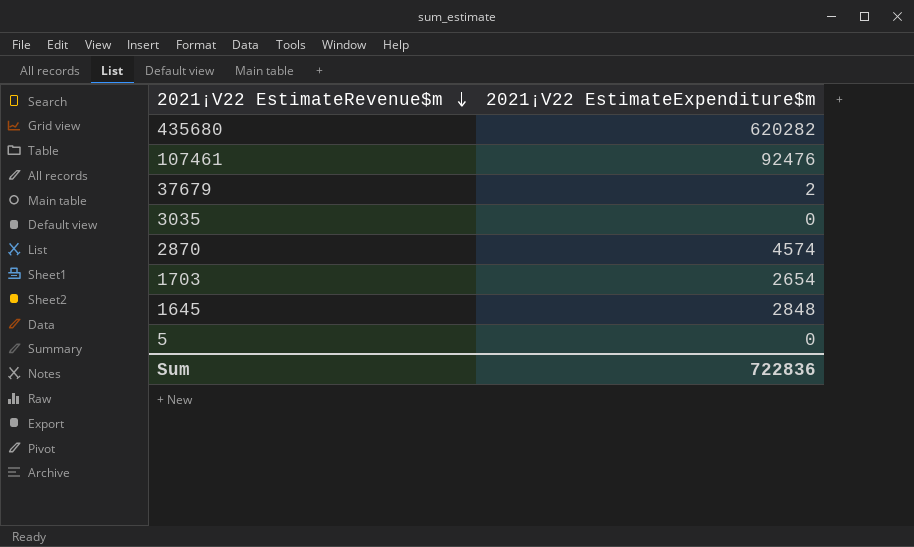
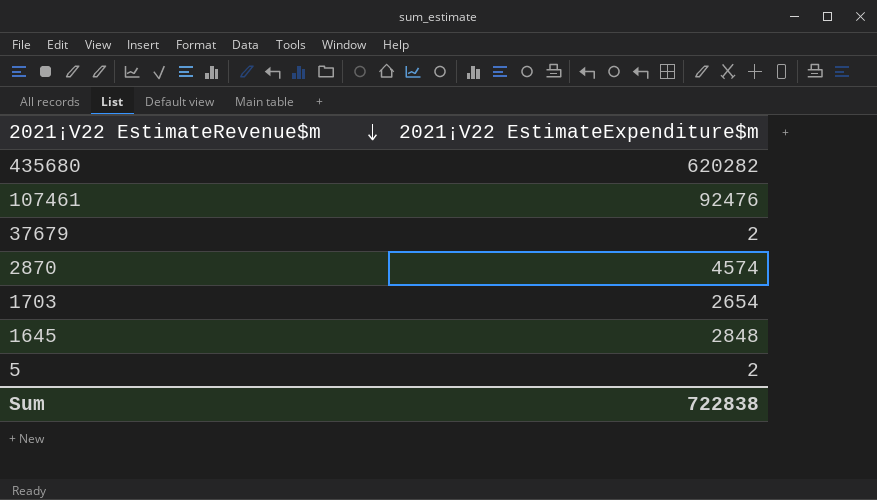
row 3035: 0 -> none
5 | 2021¡V22 EstimateExpenditure$m: 0 -> 2
Sum | 2021¡V22 EstimateExpenditure$m: 722836 -> 722838

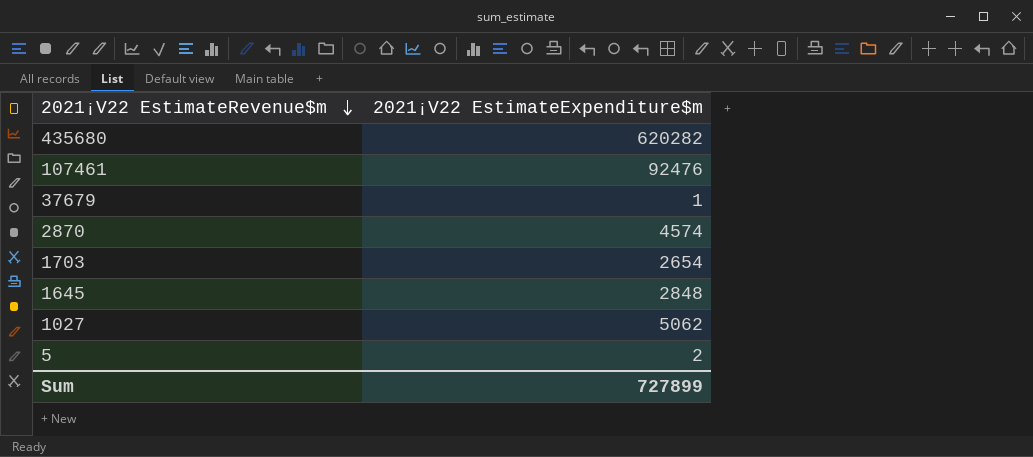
37679 | 2021¡V22 EstimateExpenditure$m: 2 -> 1
row 1027: none -> 5062
Sum | 2021¡V22 EstimateExpenditure$m: 722838 -> 727899

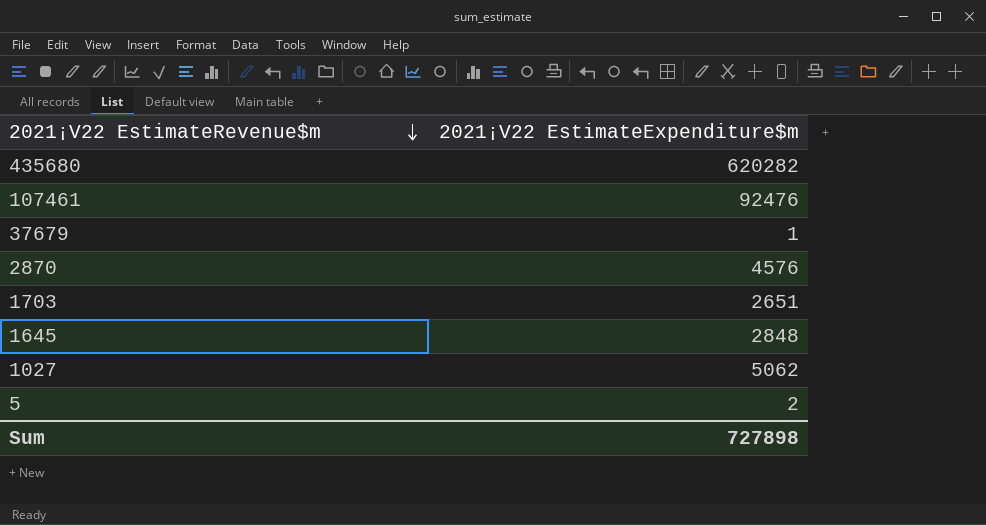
2870 | 2021¡V22 EstimateExpenditure$m: 4574 -> 4576
1703 | 2021¡V22 EstimateExpenditure$m: 2654 -> 2651
Sum | 2021¡V22 EstimateExpenditure$m: 727899 -> 727898

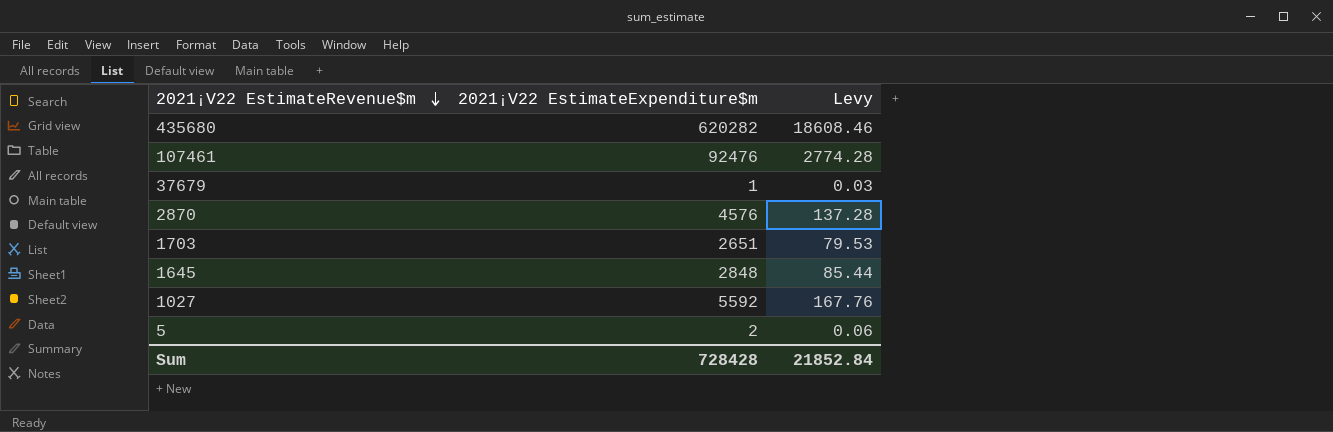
column Levy | formula: none -> [2021¡V22 EstimateExpenditure$m] * 0.03
1027 | 2021¡V22 EstimateExpenditure$m: 5062 -> 5592
Sum | 2021¡V22 EstimateExpenditure$m: 727898 -> 728428

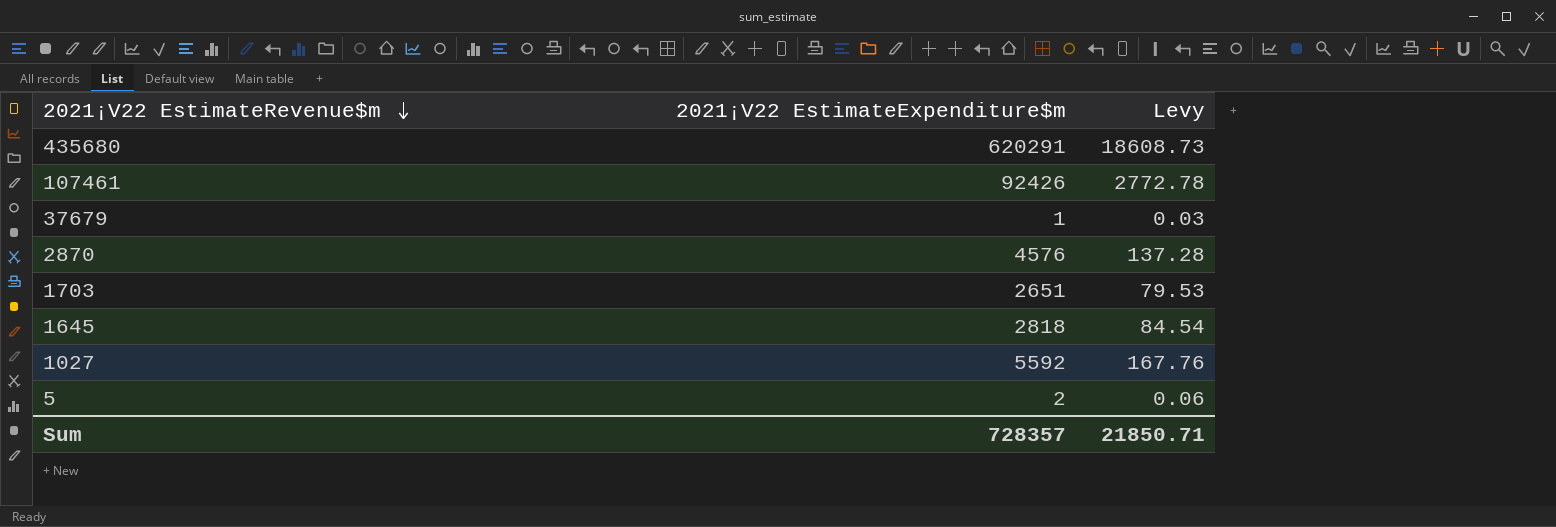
435680 | 2021¡V22 EstimateExpenditure$m: 620282 -> 620291
435680 | Levy: 18608.46 -> 18608.73
107461 | 2021¡V22 EstimateExpenditure$m: 92476 -> 92426
107461 | Levy: 2774.28 -> 2772.78
1645 | 2021¡V22 EstimateExpenditure$m: 2848 -> 2818
1645 | Levy: 85.44 -> 84.54
Sum | 2021¡V22 EstimateExpenditure$m: 728428 -> 728357
Sum | Levy: 21852.84 -> 21850.71

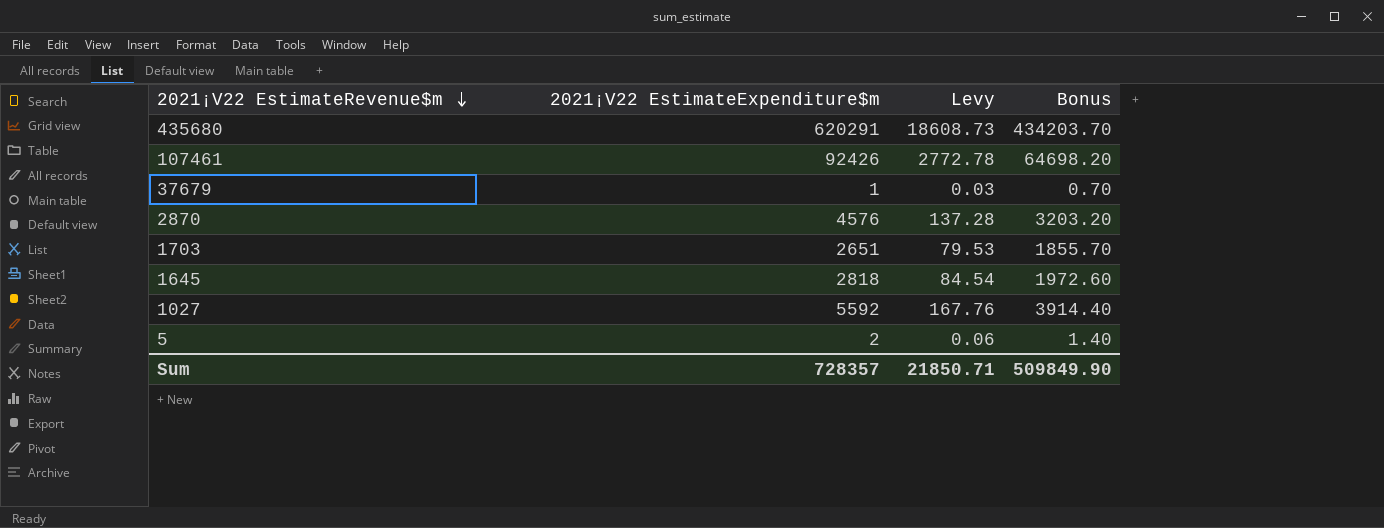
column Bonus | formula: none -> [2021¡V22 EstimateExpenditure$m] * 0.7

